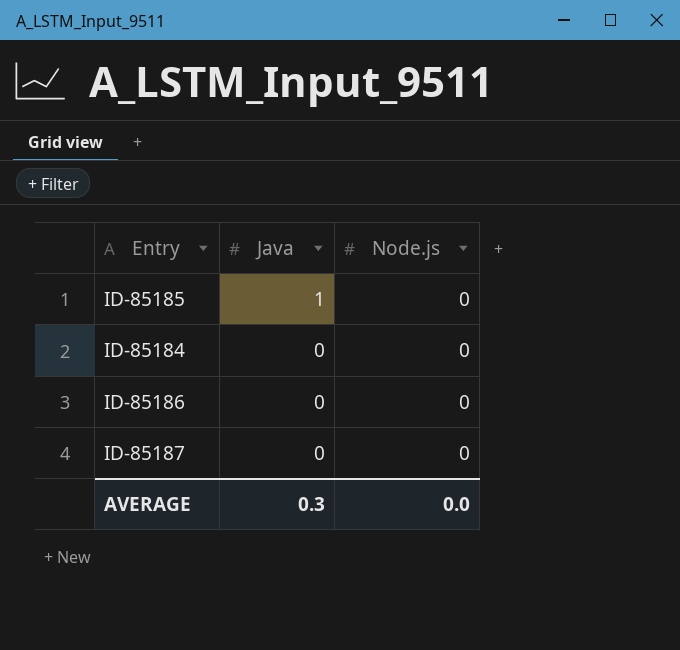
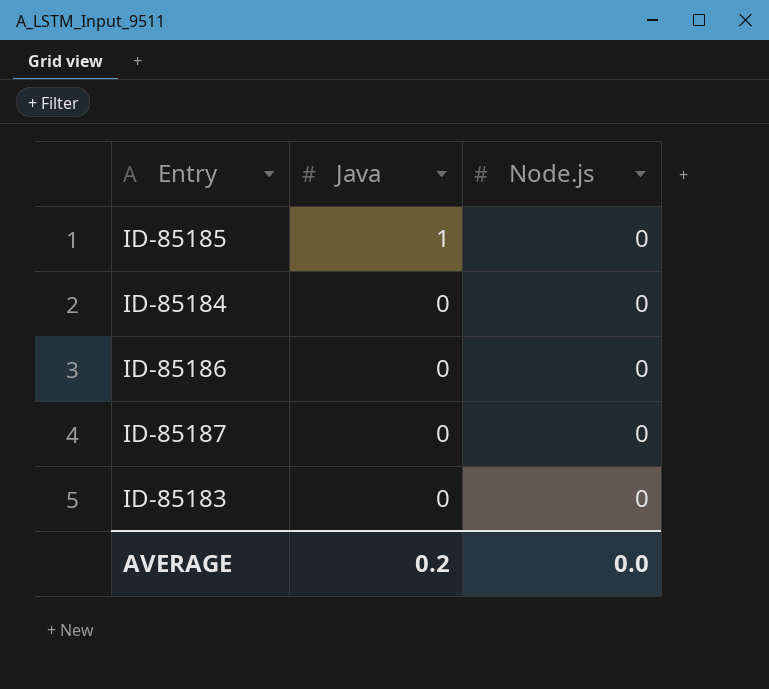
row ID-85183: none -> 0 | 0
AVERAGE | Java: 0.3 -> 0.2

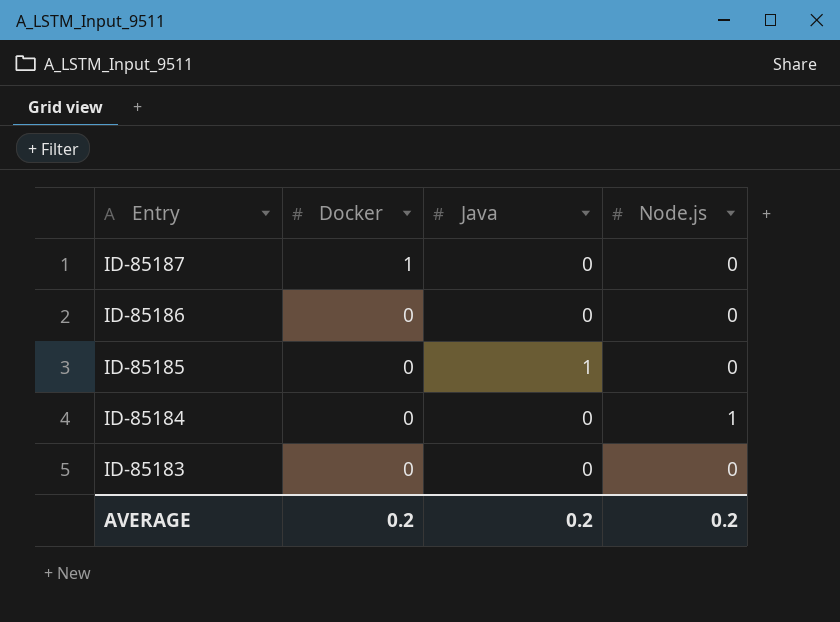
row order: Java descending -> Entry descending
column Docker | position: none -> 2
ID-85184 | Node.js: 0 -> 1
AVERAGE | Node.js: 0.0 -> 0.2

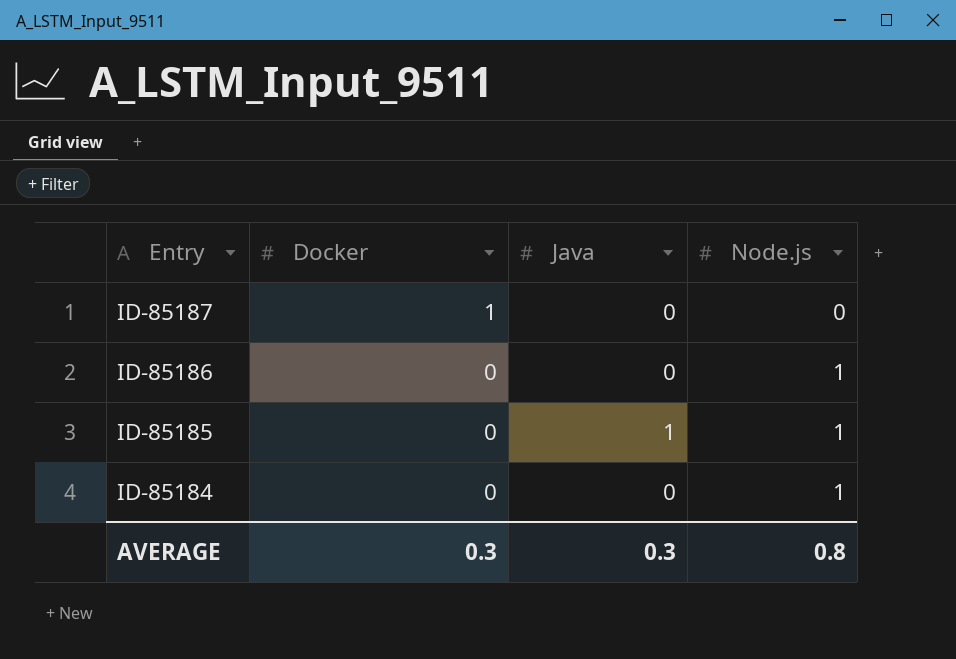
row ID-85183: 0 | 0 | 0 -> none
ID-85186 | Node.js: 0 -> 1
ID-85185 | Node.js: 0 -> 1
AVERAGE | Docker: 0.2 -> 0.3
AVERAGE | Java: 0.2 -> 0.3
AVERAGE | Node.js: 0.2 -> 0.8

